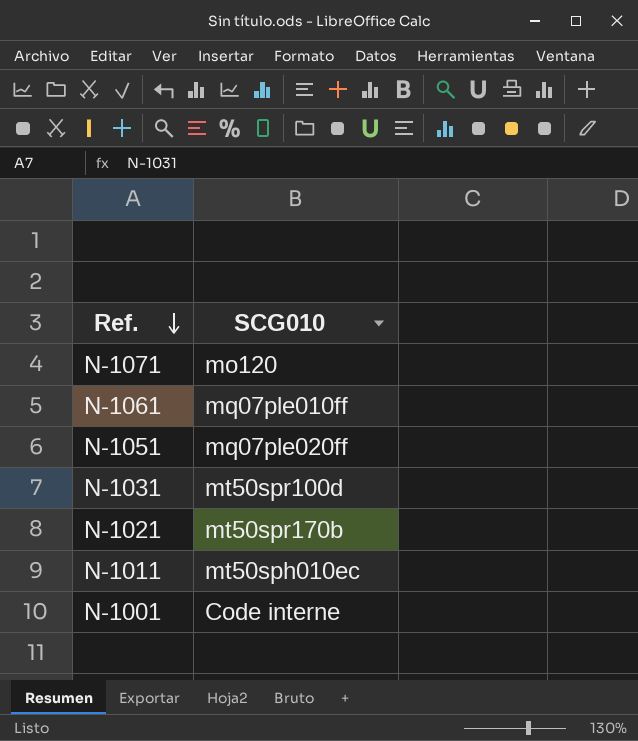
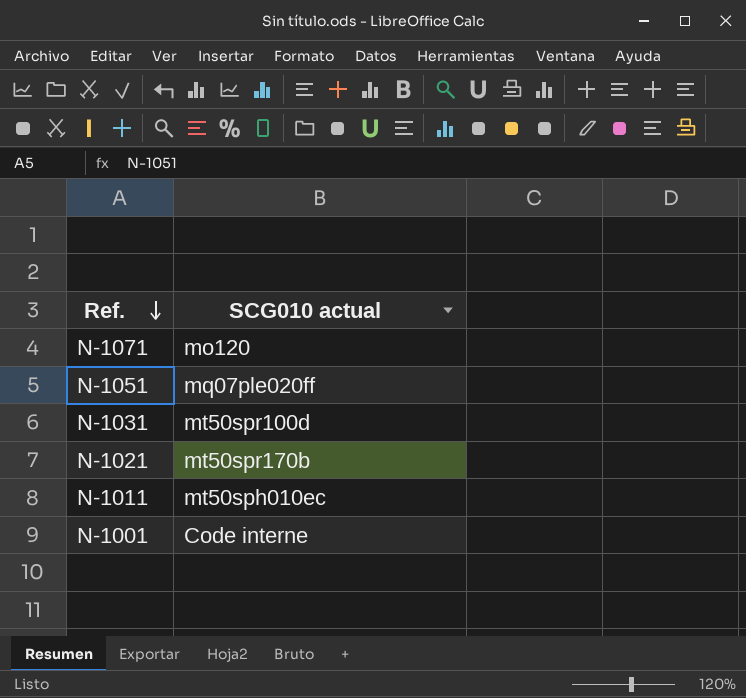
column name: SCG010 -> SCG010 actual
row N-1061: mq07ple010ff -> none

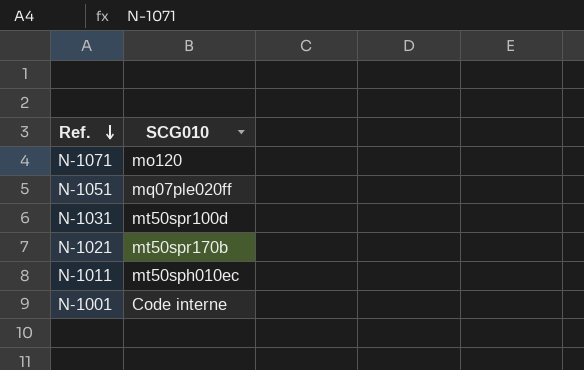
column name: SCG010 actual -> SCG010

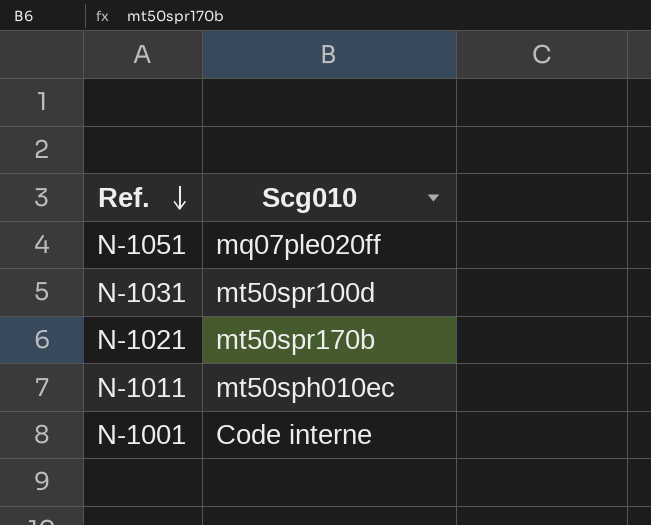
column name: SCG010 -> Scg010
row N-1071: mo120 -> none

